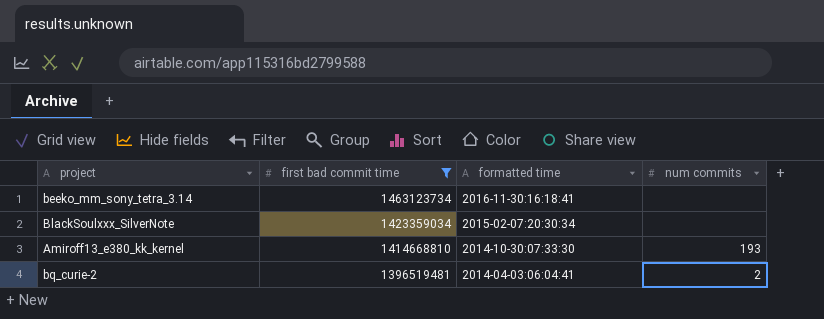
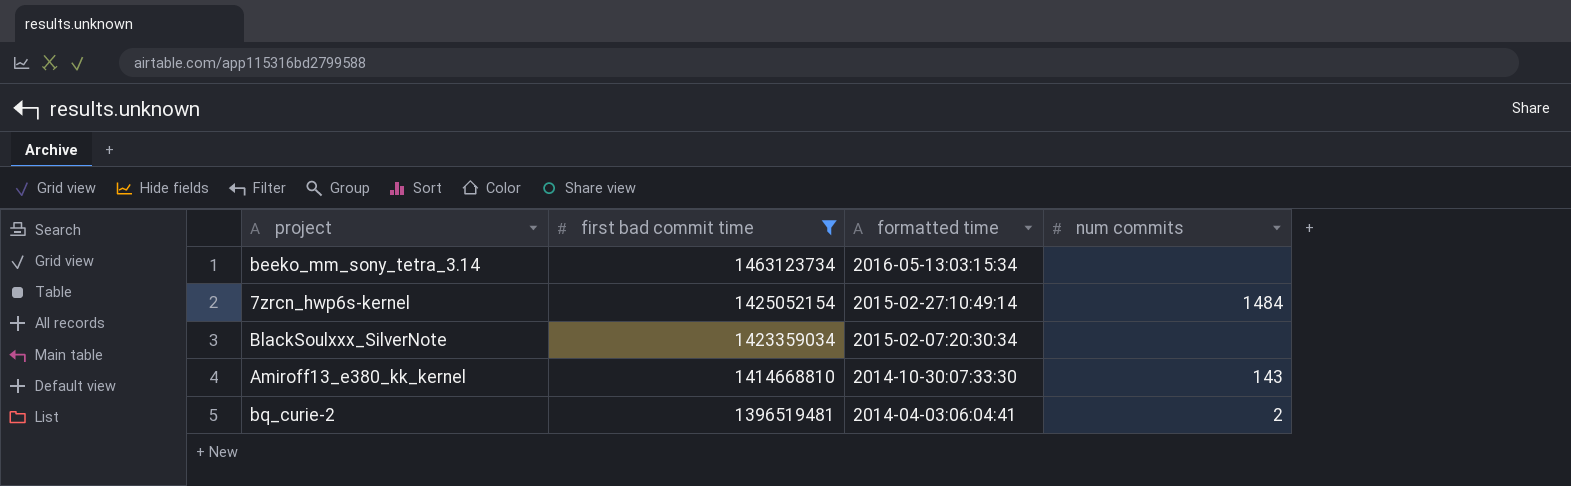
beeko_mm_sony_tetra_3.14 | formatted time: 2016-11-30:16:18:41 -> 2016-05-13:03:15:34
row 7zrcn_hwp6s-kernel: none -> 1425052154 | 2015-02-27:10:49:14 | 1484
Amiroff13_e380_kk_kernel | num commits: 193 -> 143

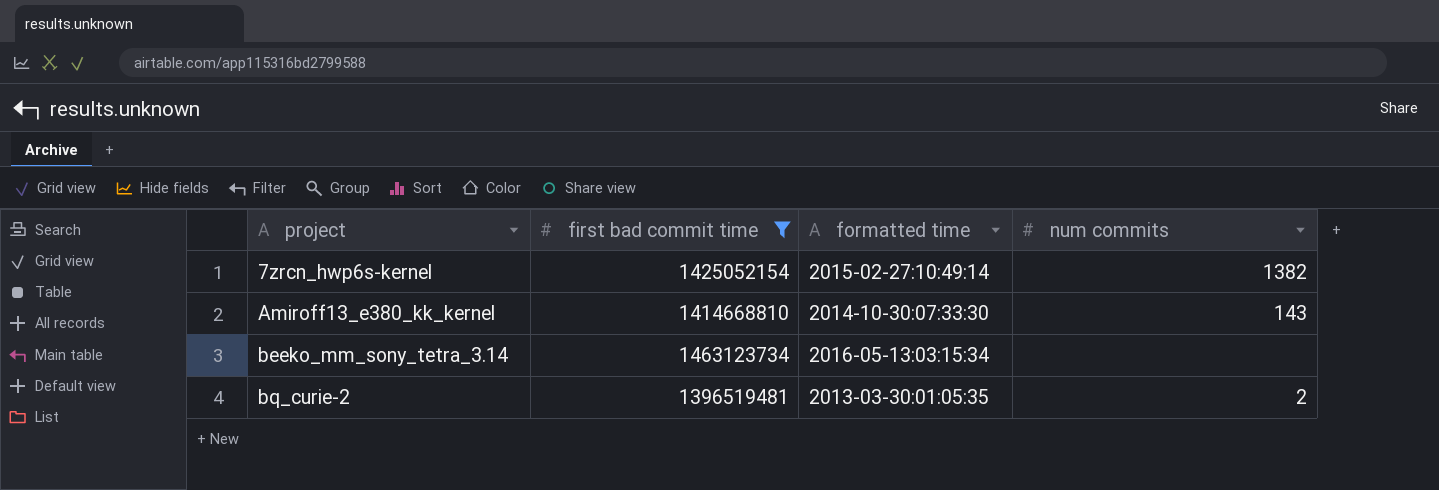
row order: first bad commit time descending -> project ascending
row BlackSoulxxx_SilverNote: 1423359034 | 2015-02-07:20:30:34 | none -> none
7zrcn_hwp6s-kernel | num commits: 1484 -> 1382
bq_curie-2 | formatted time: 2014-04-03:06:04:41 -> 2013-03-30:01:05:35

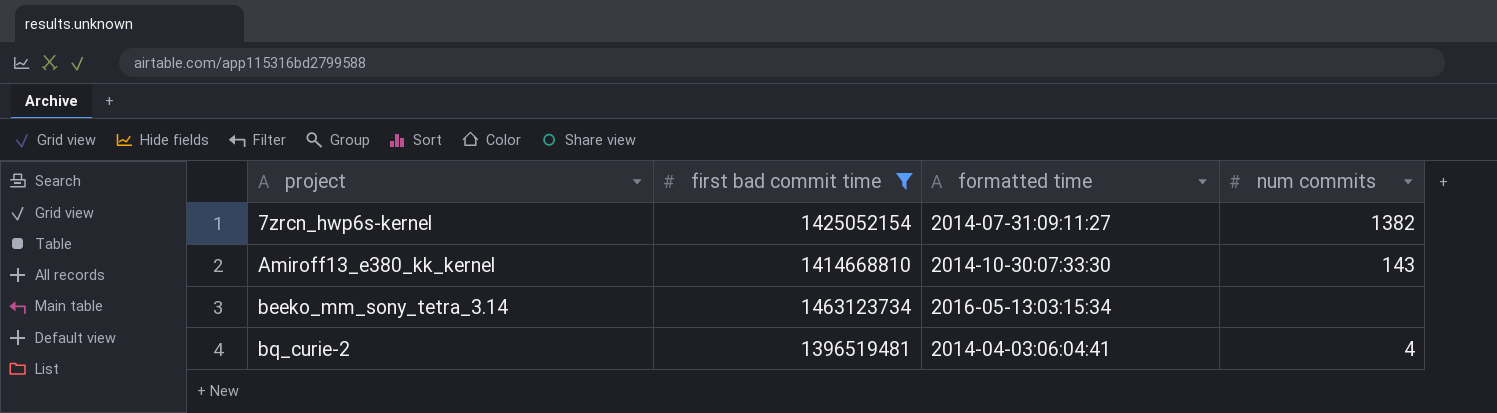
7zrcn_hwp6s-kernel | formatted time: 2015-02-27:10:49:14 -> 2014-07-31:09:11:27
bq_curie-2 | formatted time: 2013-03-30:01:05:35 -> 2014-04-03:06:04:41
bq_curie-2 | num commits: 2 -> 4

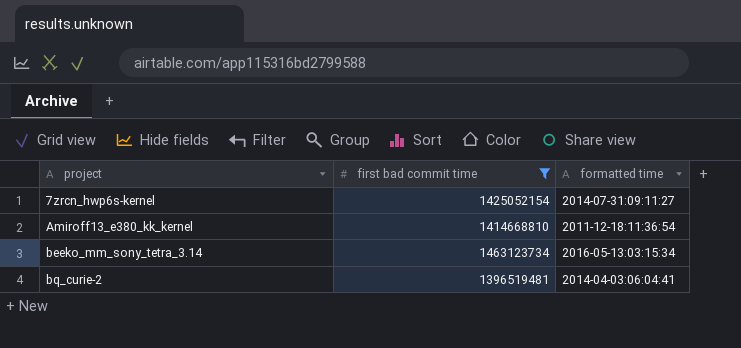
column num commits | position: 4 -> none
Amiroff13_e380_kk_kernel | formatted time: 2014-10-30:07:33:30 -> 2011-12-18:11:36:54

